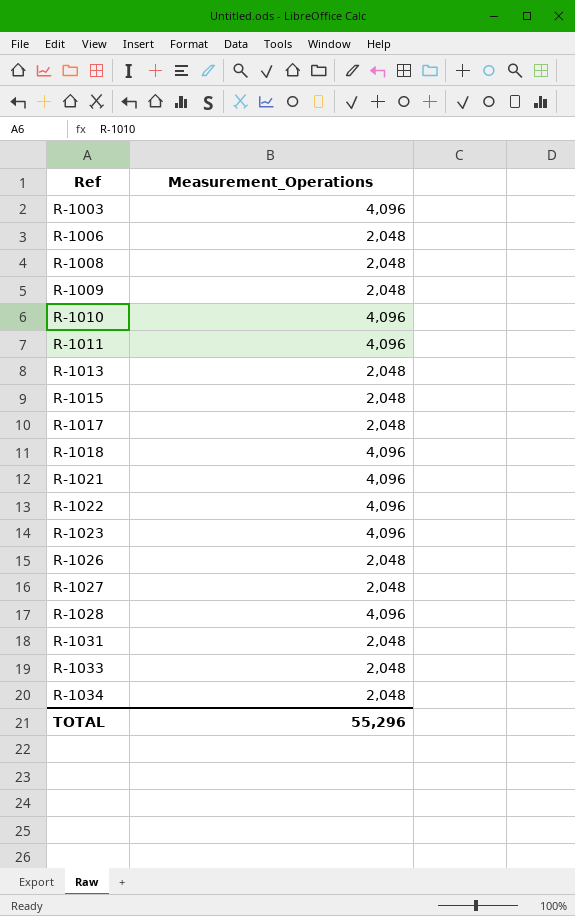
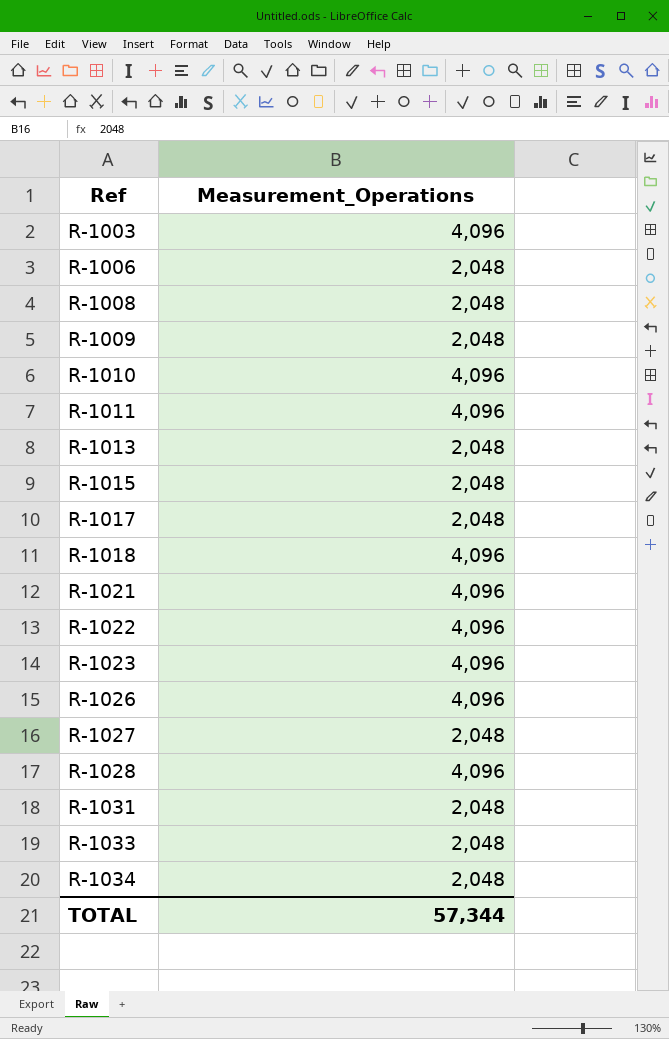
R-1026 | Measurement_Operations: 2,048 -> 4,096
TOTAL | Measurement_Operations: 55,296 -> 57,344

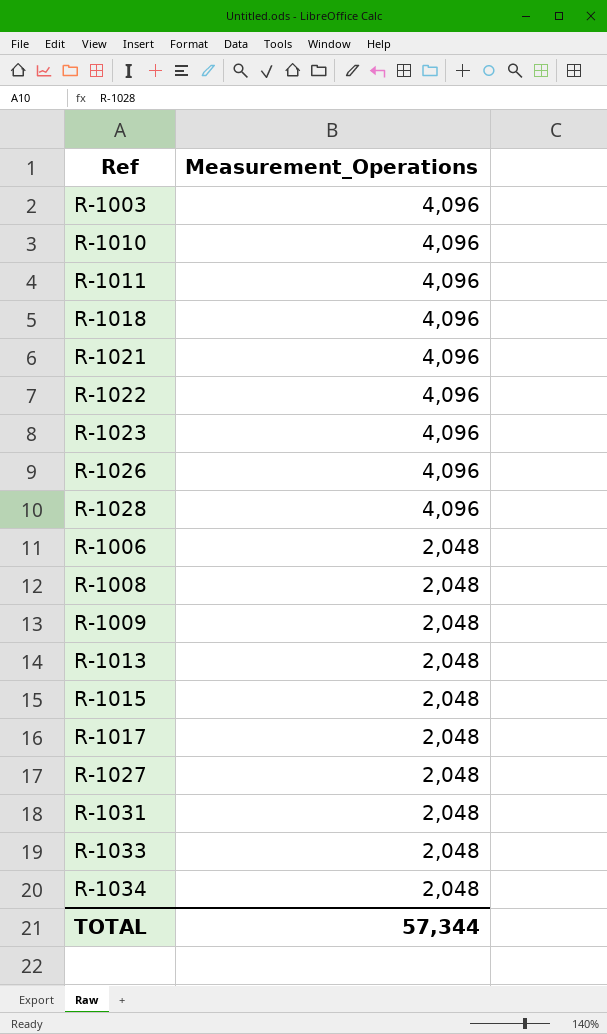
row order: Ref ascending -> Measurement_Operations descending

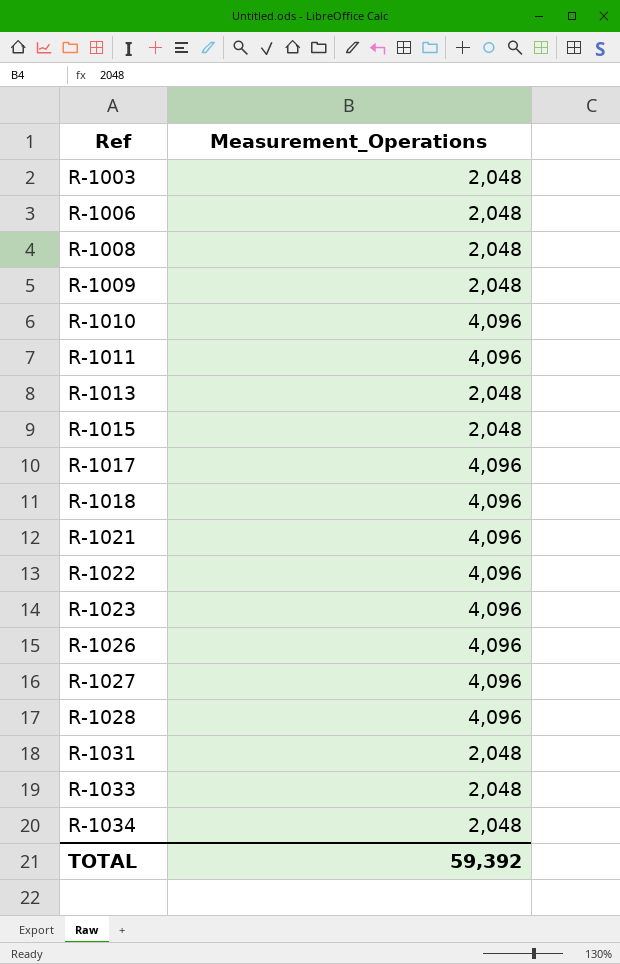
row order: Measurement_Operations descending -> Ref ascending
R-1003 | Measurement_Operations: 4,096 -> 2,048
R-1017 | Measurement_Operations: 2,048 -> 4,096
R-1027 | Measurement_Operations: 2,048 -> 4,096
TOTAL | Measurement_Operations: 57,344 -> 59,392

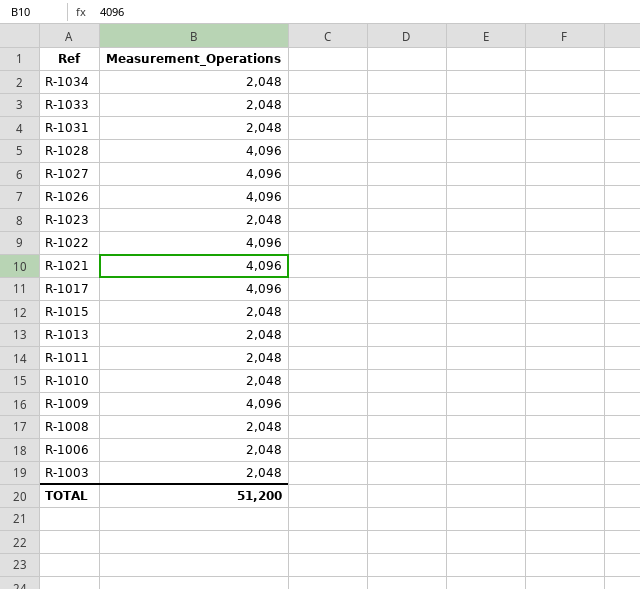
row order: Ref ascending -> Ref descending
row R-1018: 4,096 -> none
R-1023 | Measurement_Operations: 4,096 -> 2,048
R-1011 | Measurement_Operations: 4,096 -> 2,048
R-1010 | Measurement_Operations: 4,096 -> 2,048
R-1009 | Measurement_Operations: 2,048 -> 4,096
TOTAL | Measurement_Operations: 59,392 -> 51,200

